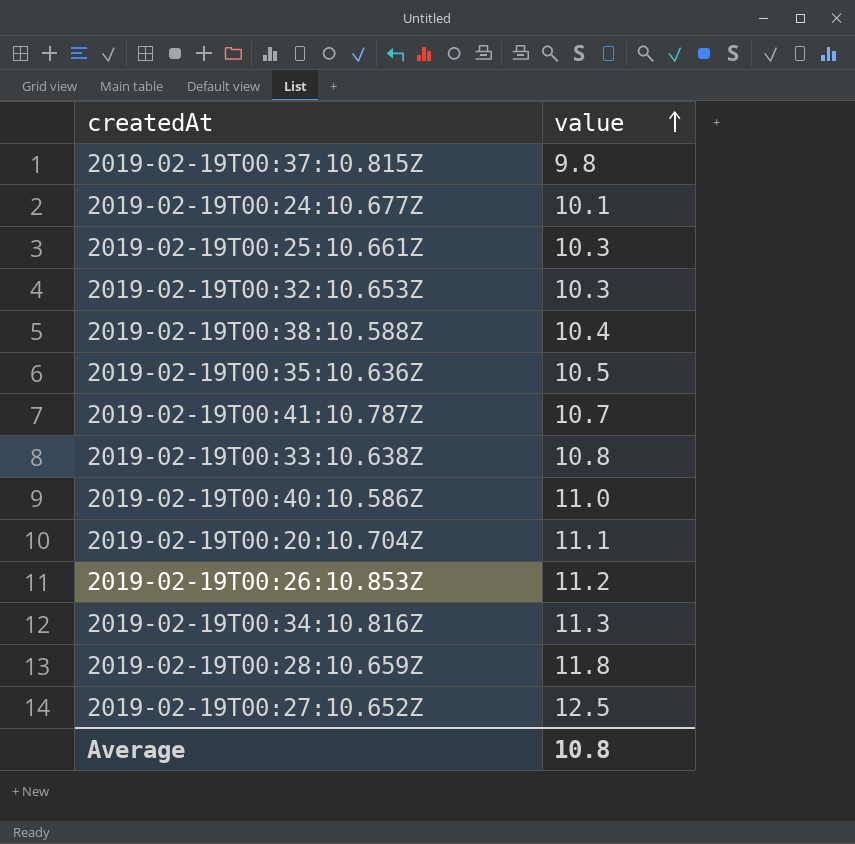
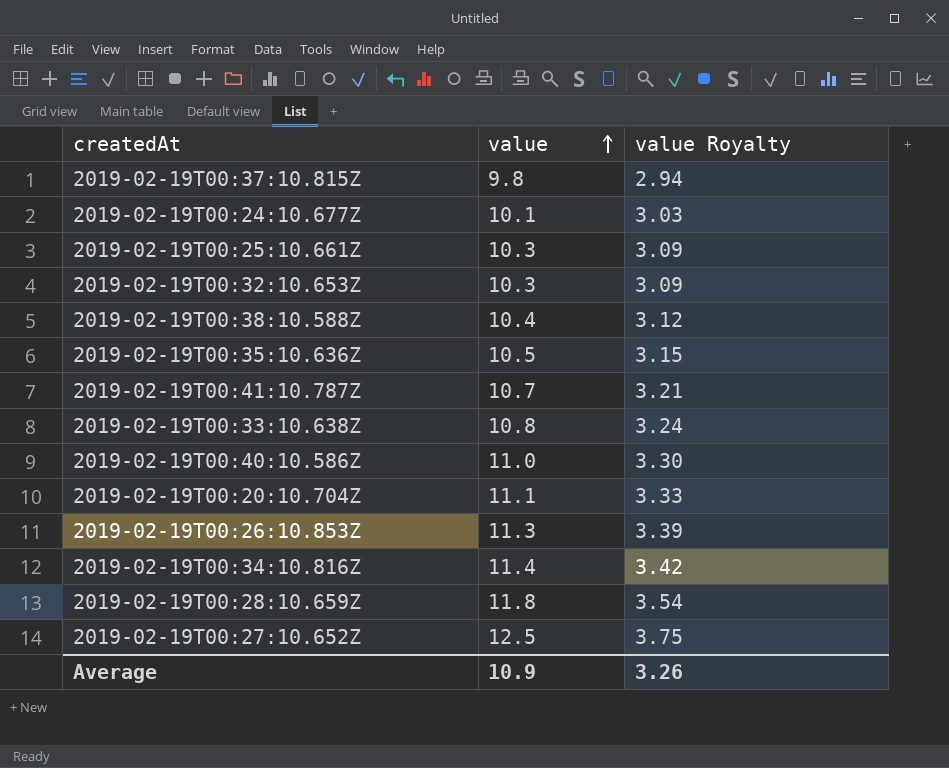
column value Royalty | formula: none -> [value] * 0.3
2019-02-19T00:26:10.853Z | value: 11.2 -> 11.3
2019-02-19T00:34:10.816Z | value: 11.3 -> 11.4
Average | value: 10.8 -> 10.9

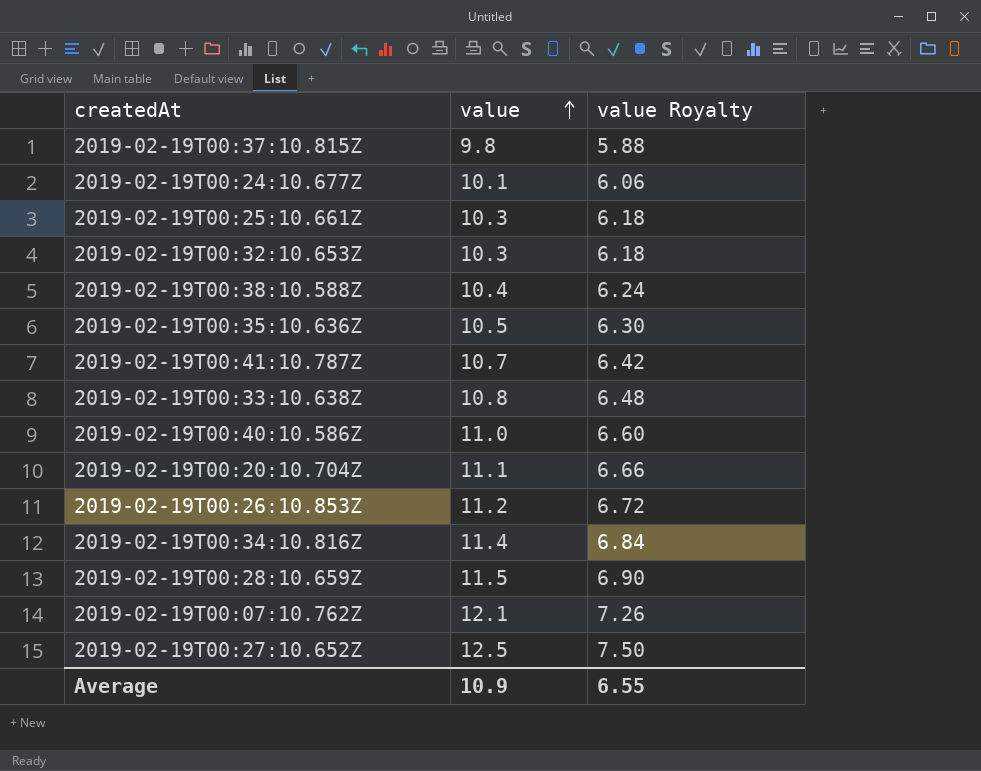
column value Royalty | formula: [value] * 0.3 -> [value] * 0.6
2019-02-19T00:26:10.853Z | value: 11.3 -> 11.2
2019-02-19T00:28:10.659Z | value: 11.8 -> 11.5
row 2019-02-19T00:07:10.762Z: none -> 12.1 | 7.26
Average | value Royalty: 3.26 -> 6.55

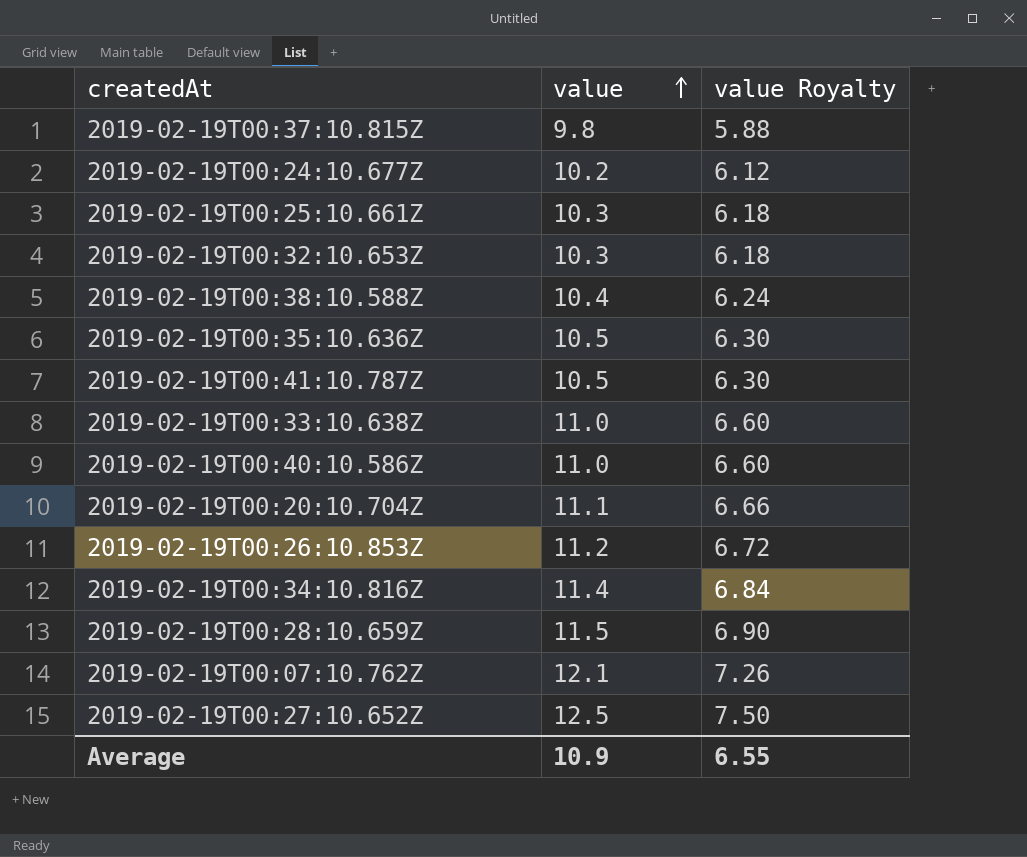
2019-02-19T00:24:10.677Z | value: 10.1 -> 10.2
2019-02-19T00:24:10.677Z | value Royalty: 6.06 -> 6.12
2019-02-19T00:41:10.787Z | value: 10.7 -> 10.5
2019-02-19T00:41:10.787Z | value Royalty: 6.42 -> 6.30
2019-02-19T00:33:10.638Z | value: 10.8 -> 11.0
2019-02-19T00:33:10.638Z | value Royalty: 6.48 -> 6.60

